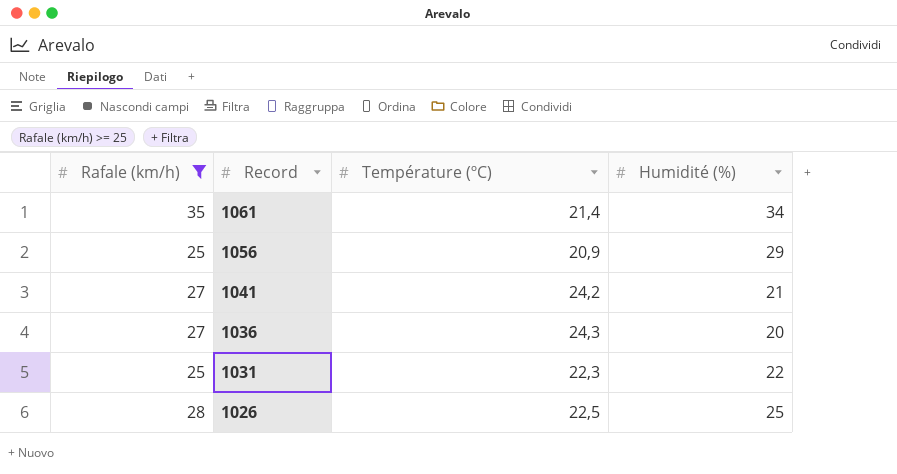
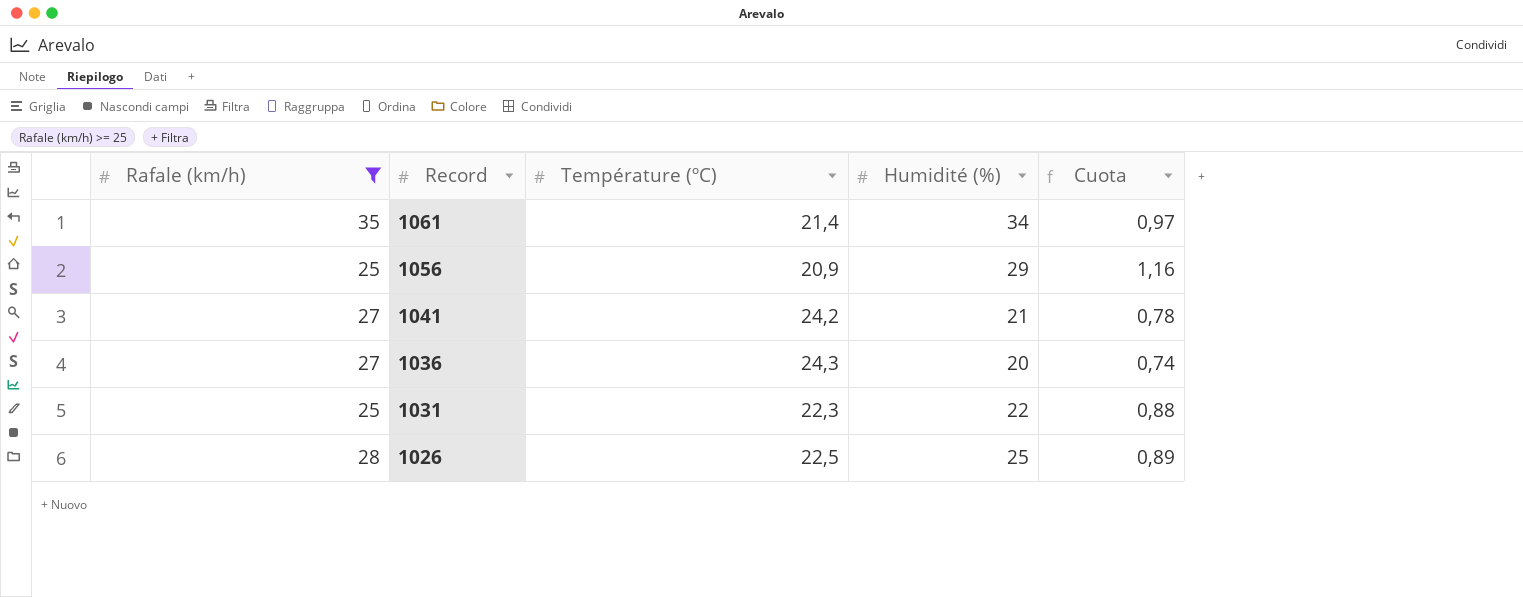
column Cuota | formula: none -> [Humidité (%)] / [Rafale (km/h)]

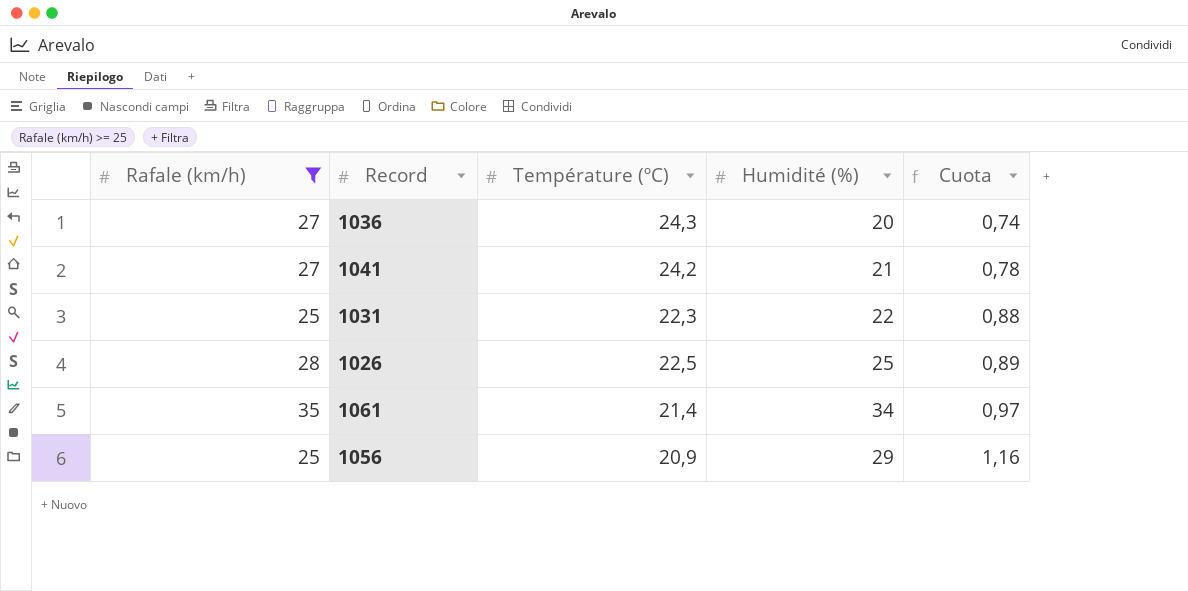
row order: Record descending -> Cuota ascending

